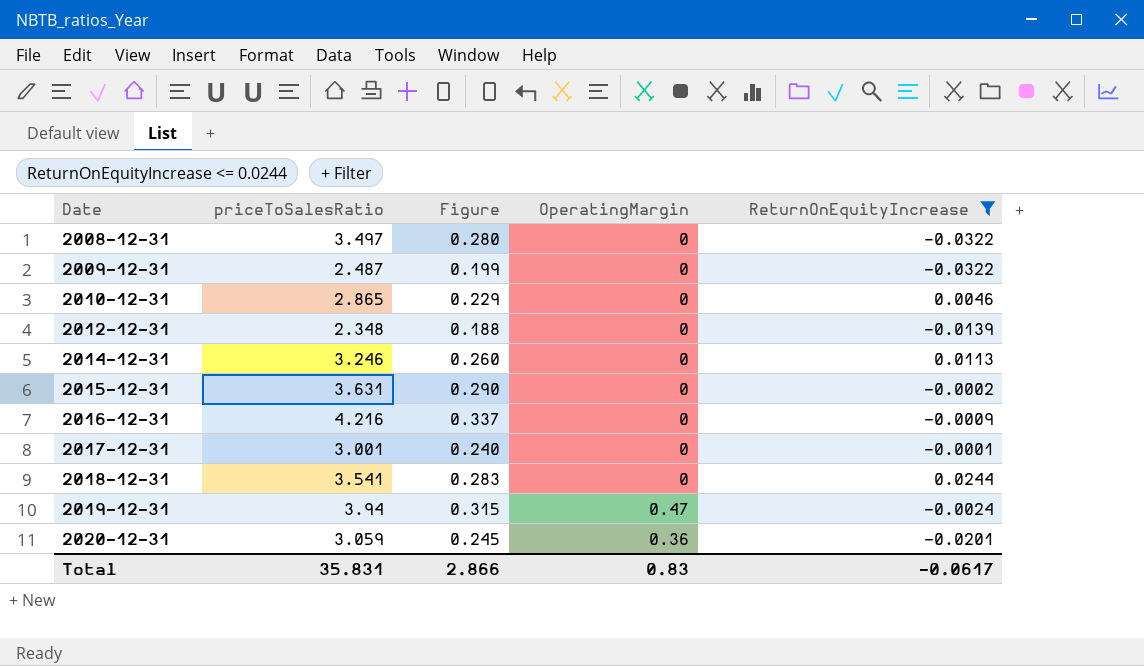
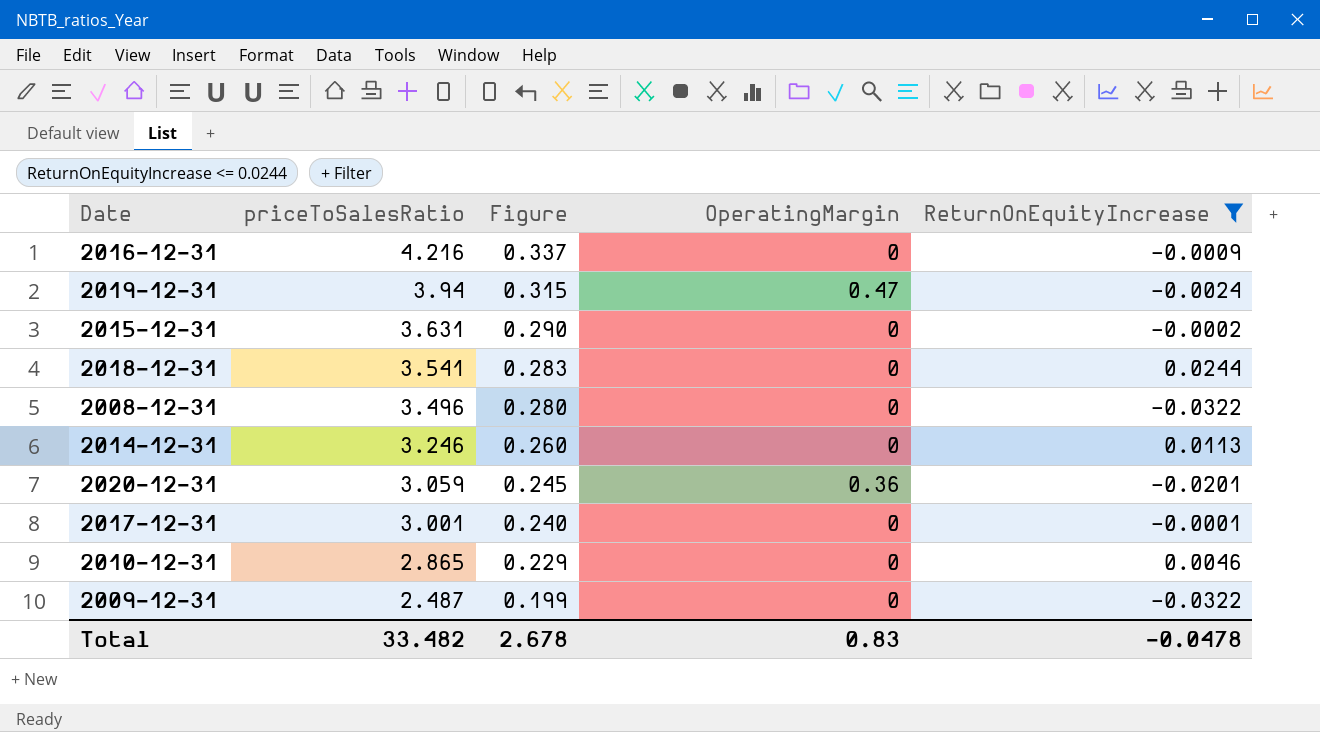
row order: Date ascending -> priceToSalesRatio descending
row 2012-12-31: 2.348 | 0.188 | 0 | -0.0139 -> none
2008-12-31 | priceToSalesRatio: 3.497 -> 3.496
Total | priceToSalesRatio: 35.831 -> 33.482
Total | Figure: 2.866 -> 2.678
Total | ReturnOnEquityIncrease: -0.0617 -> -0.0478

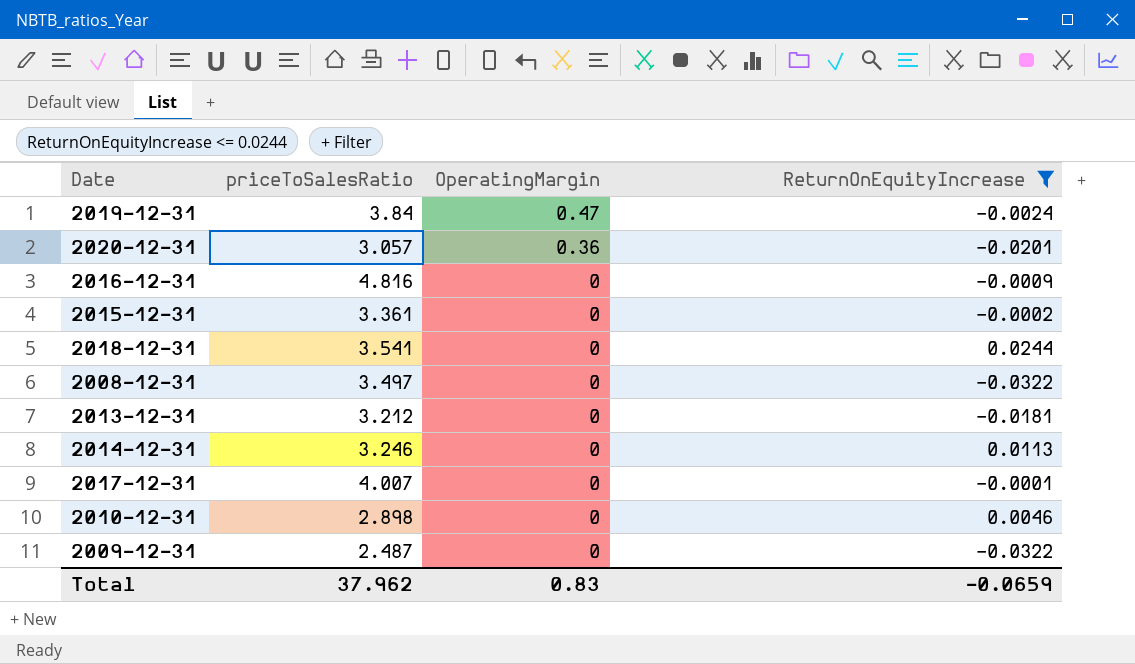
row order: priceToSalesRatio descending -> OperatingMargin descending
column Figure | formula: [priceToSalesRatio] * 0.08 -> none
2019-12-31 | priceToSalesRatio: 3.94 -> 3.84
2020-12-31 | priceToSalesRatio: 3.059 -> 3.057
2016-12-31 | priceToSalesRatio: 4.216 -> 4.816
2015-12-31 | priceToSalesRatio: 3.631 -> 3.361
2008-12-31 | priceToSalesRatio: 3.496 -> 3.497
row 2013-12-31: none -> 3.212 | 0 | -0.0181
2017-12-31 | priceToSalesRatio: 3.001 -> 4.007
2010-12-31 | priceToSalesRatio: 2.865 -> 2.898
Total | priceToSalesRatio: 33.482 -> 37.962
Total | ReturnOnEquityIncrease: -0.0478 -> -0.0659

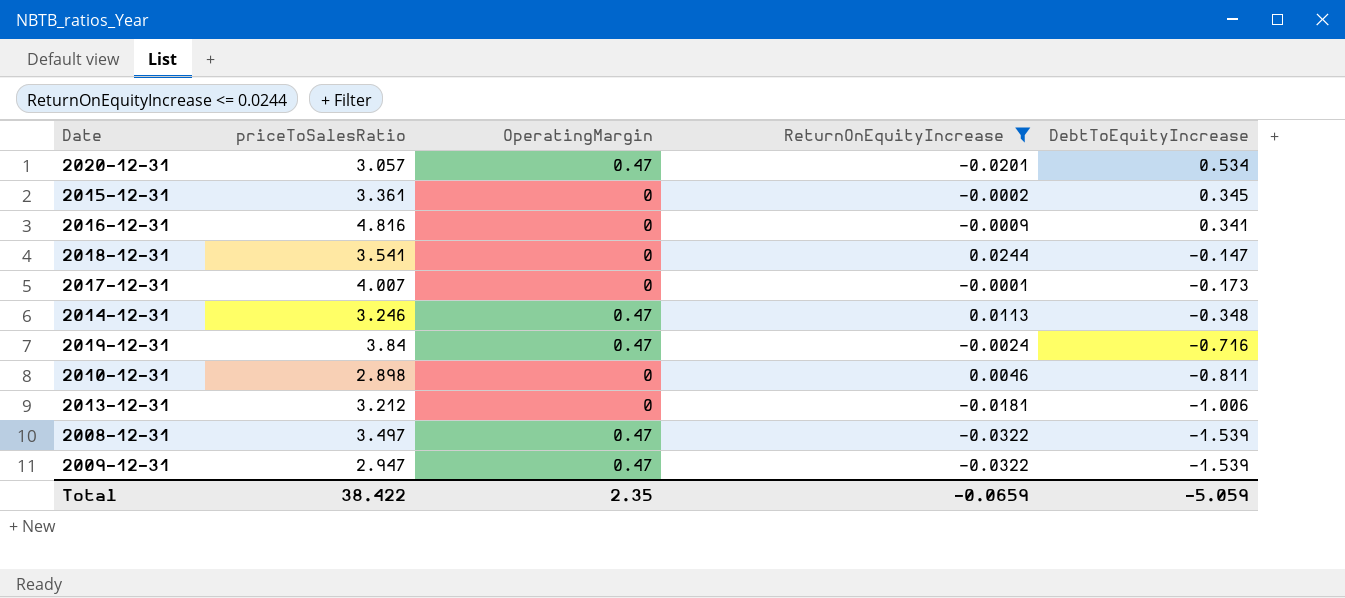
row order: OperatingMargin descending -> DebtToEquityIncrease descending
column DebtToEquityIncrease | position: none -> 5
2020-12-31 | OperatingMargin: 0.36 -> 0.47
2014-12-31 | OperatingMargin: 0 -> 0.47
2008-12-31 | OperatingMargin: 0 -> 0.47
2009-12-31 | priceToSalesRatio: 2.487 -> 2.947
2009-12-31 | OperatingMargin: 0 -> 0.47
Total | priceToSalesRatio: 37.962 -> 38.422
Total | OperatingMargin: 0.83 -> 2.35

